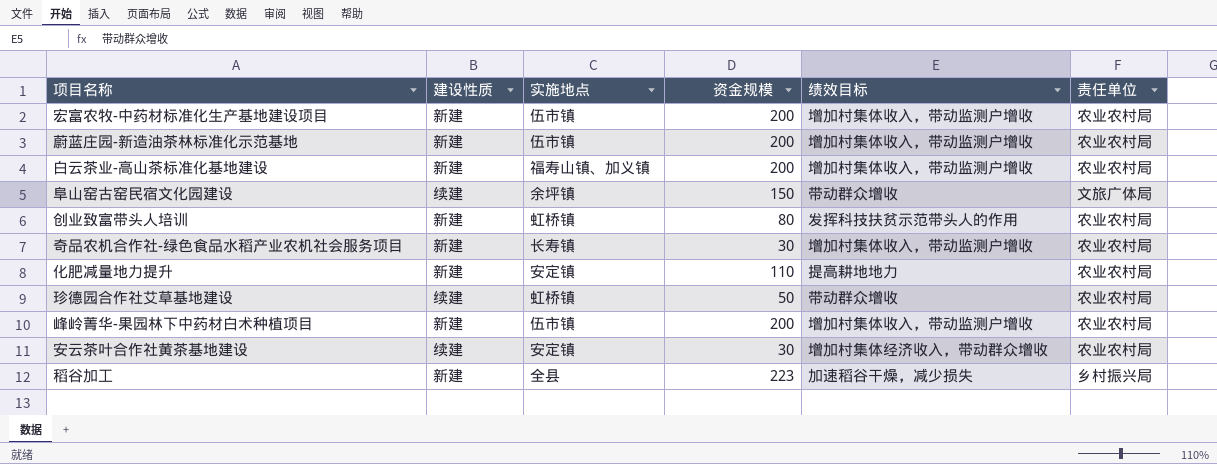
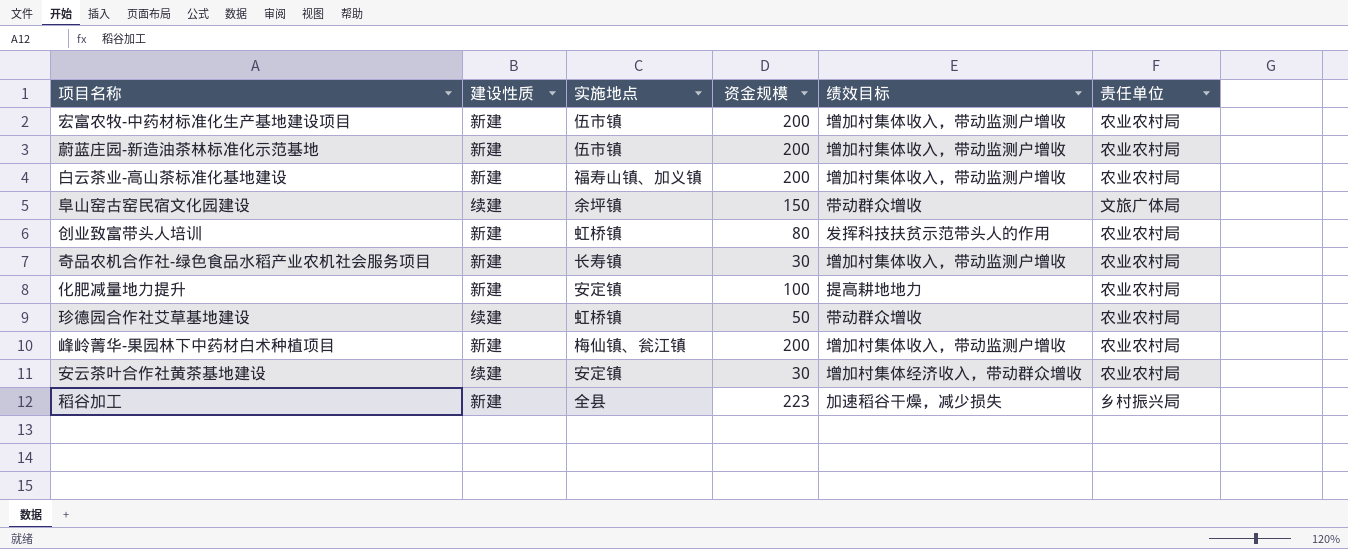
化肥减量地力提升 | 资金规模: 110 -> 100
峰岭菁华-果园林下中药材白术种植项目 | 实施地点: 伍市镇 -> 梅仙镇、瓮江镇

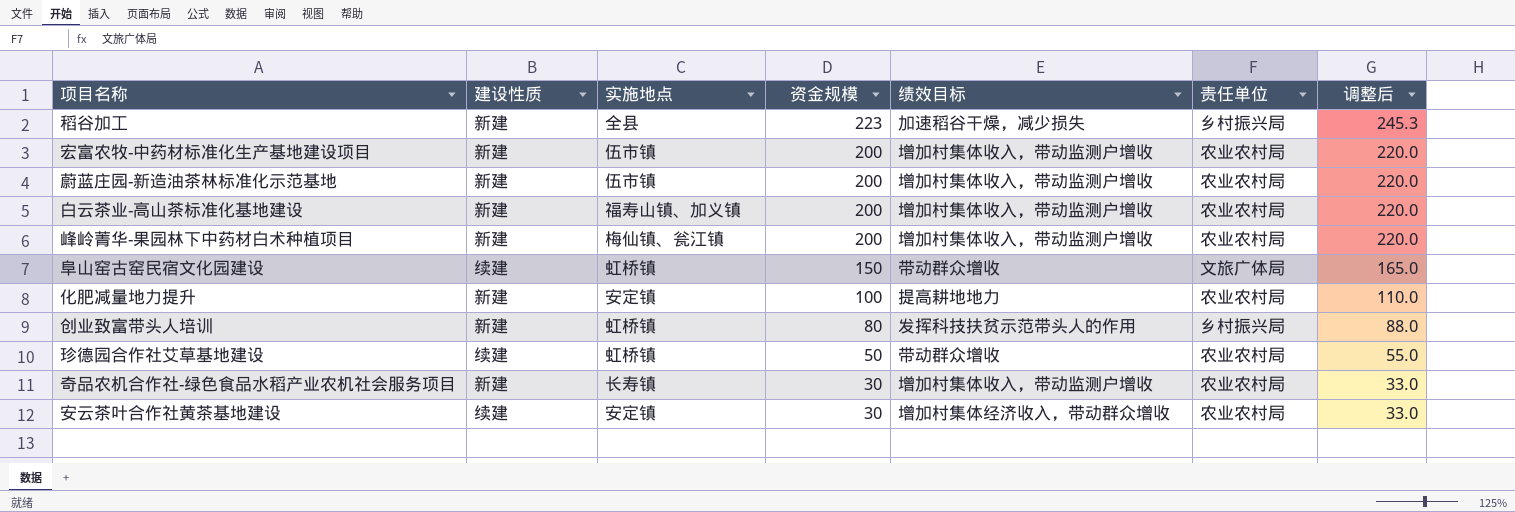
row order: none -> 资金规模 descending
column 调整后 | formula: none -> [资金规模] * 1.1
阜山窑古窑民宿文化园建设 | 实施地点: 余坪镇 -> 虹桥镇
创业致富带头人培训 | 责任单位: 农业农村局 -> 乡村振兴局

